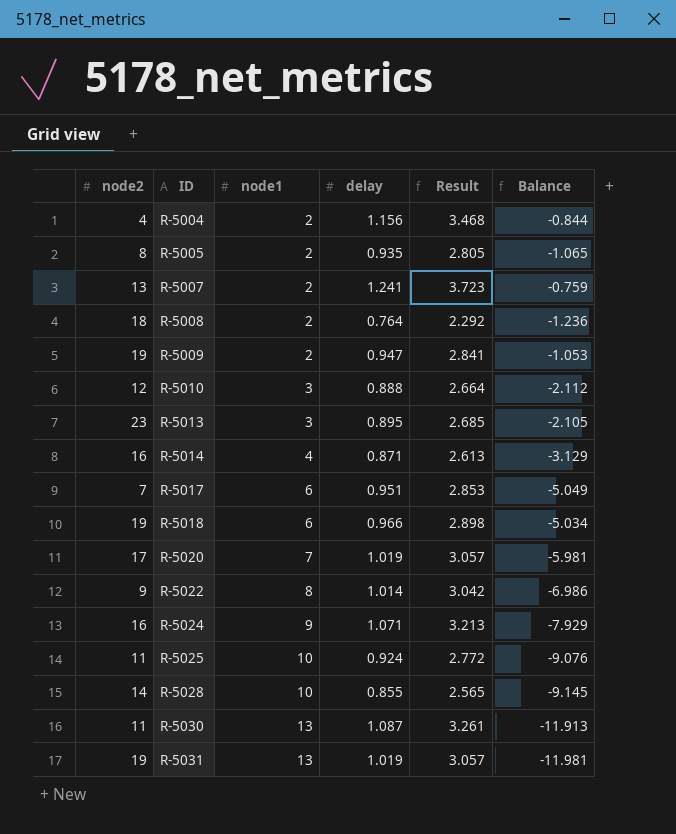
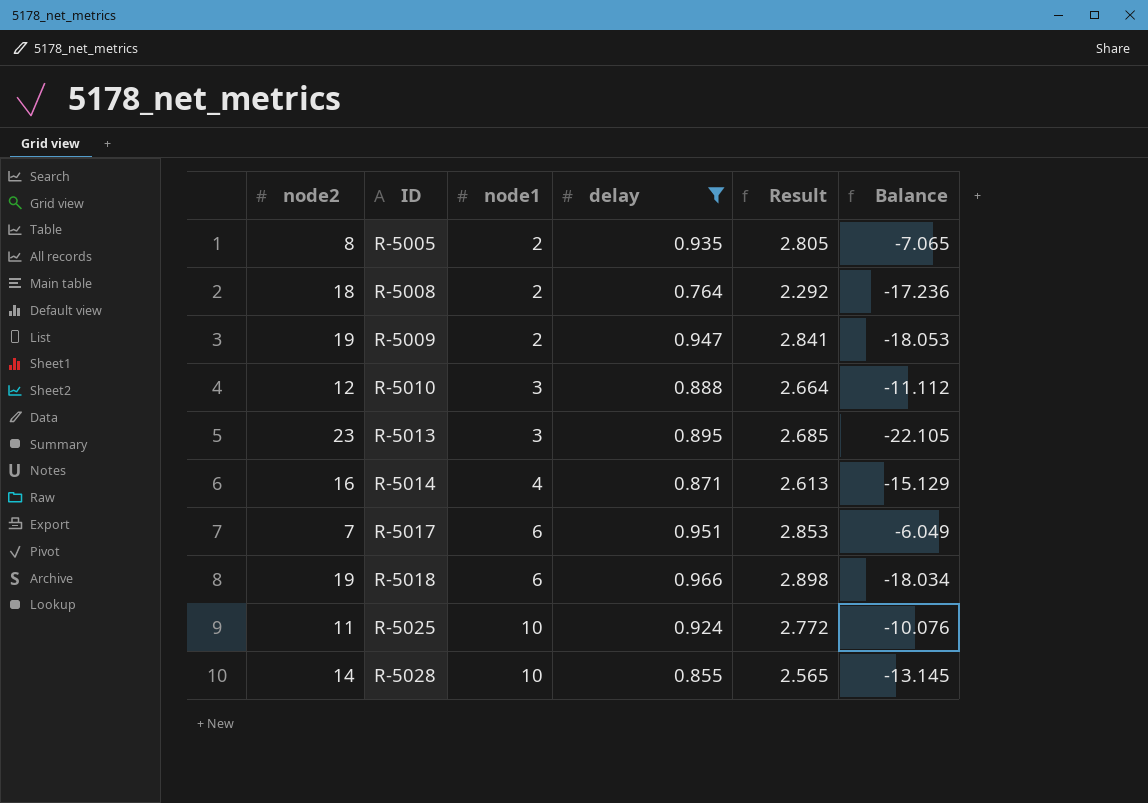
filter: none -> delay <= 0.966
column Balance | formula: [delay] - [node1] -> [delay] - [node2]

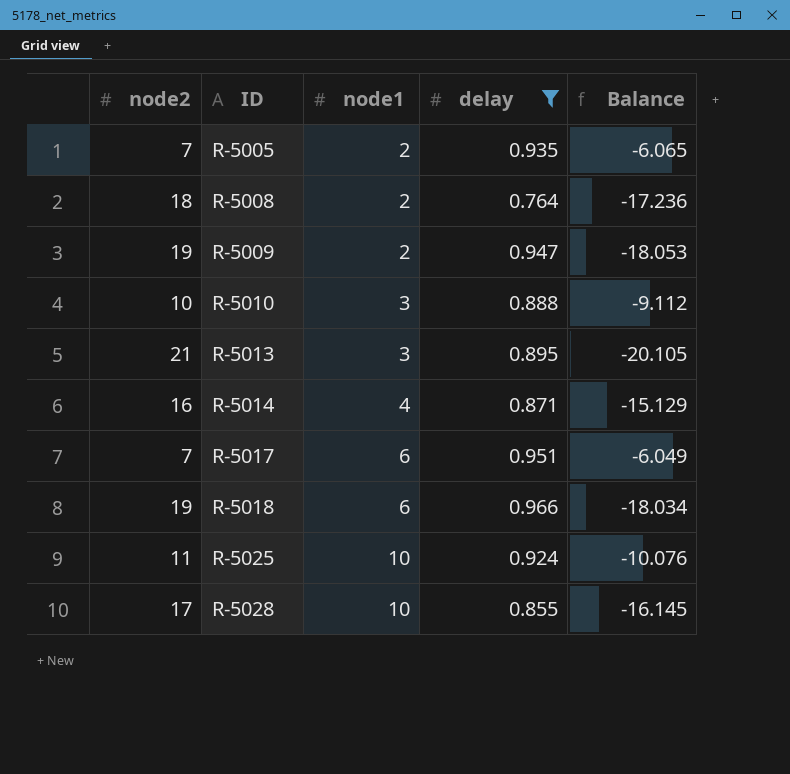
column Result | formula: [delay] * 3 -> none
R-5005 | node2: 8 -> 7
R-5005 | Balance: -7.065 -> -6.065
R-5010 | node2: 12 -> 10
R-5010 | Balance: -11.112 -> -9.112
R-5013 | node2: 23 -> 21
R-5013 | Balance: -22.105 -> -20.105
R-5028 | node2: 14 -> 17
R-5028 | Balance: -13.145 -> -16.145

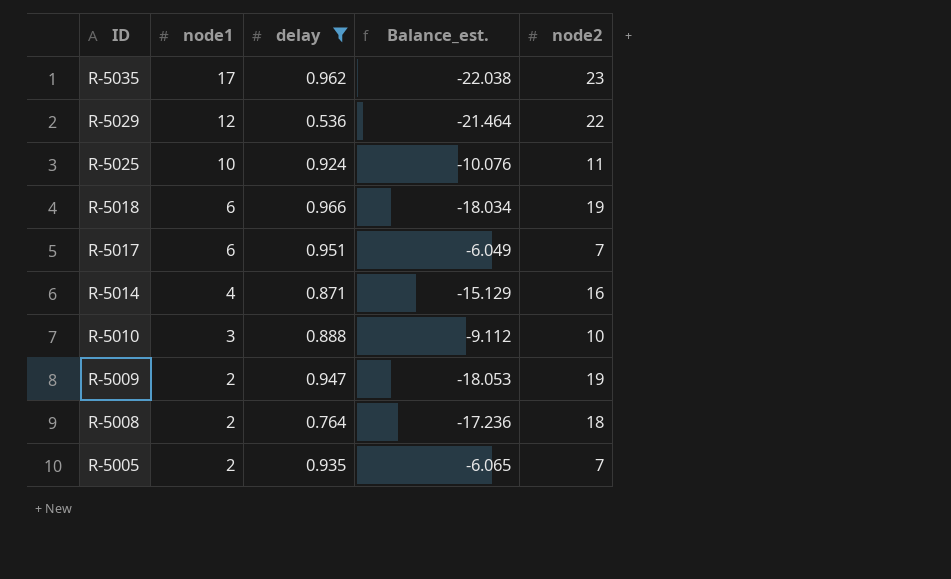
row order: ID ascending -> ID descending
column name: Balance -> Balance_est.
column node2 | position: 1 -> 5
row R-5013: 21 | 3 | 0.895 | -20.105 -> none
row R-5028: 17 | 10 | 0.855 | -16.145 -> none
row R-5035: none -> 17 | 0.962 | -22.038 | 23
row R-5029: none -> 12 | 0.536 | -21.464 | 22

